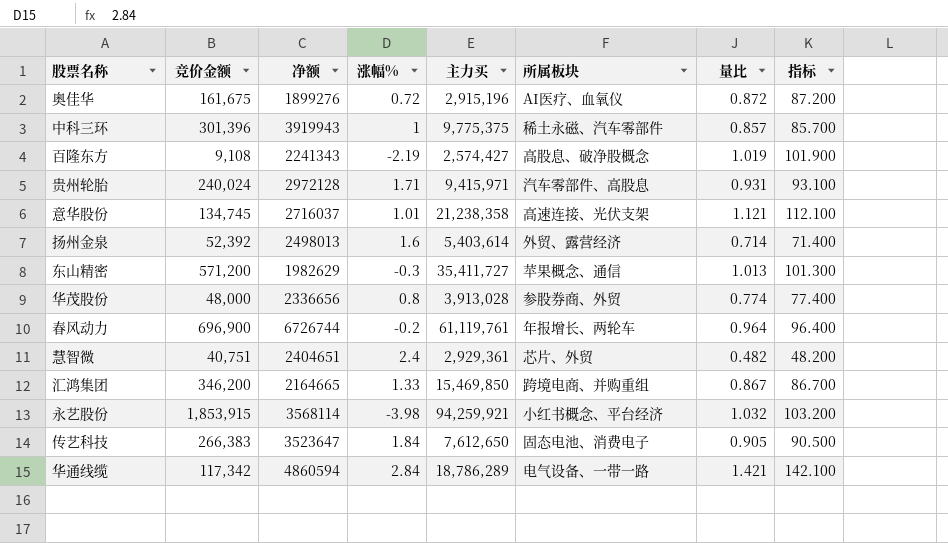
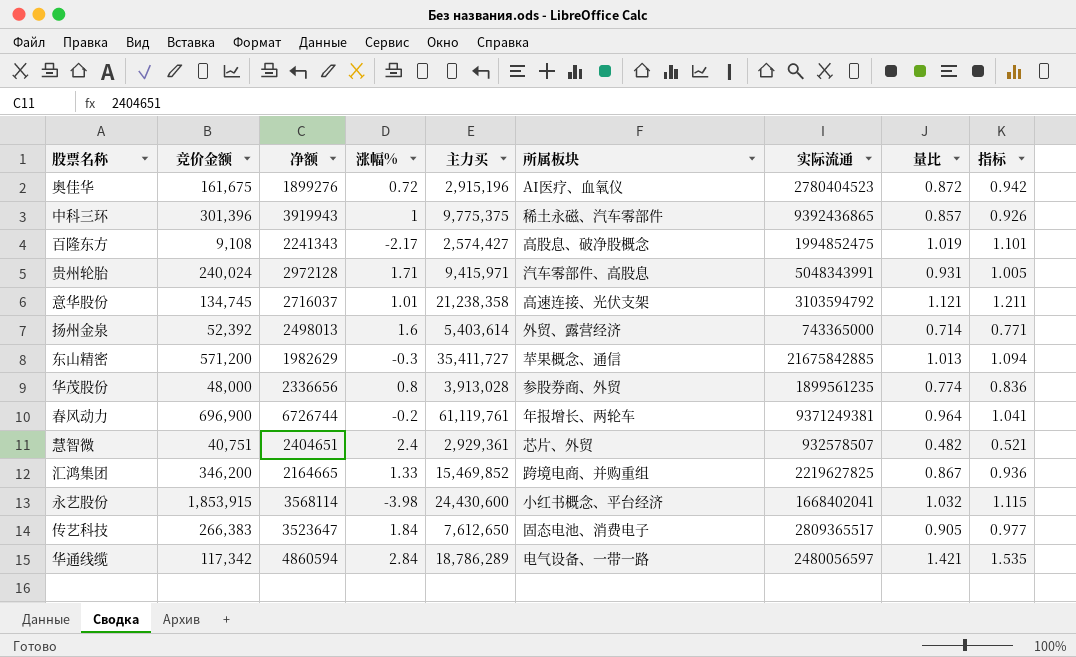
column 实际流通 | position: none -> 7
column 指标 | formula: [量比] * 100 -> [量比] * 1.08
百隆东方 | 涨幅%: -2.19 -> -2.17
汇鸿集团 | 主力买: 15,469,850 -> 15,469,852
永艺股份 | 主力买: 94,259,921 -> 24,430,600

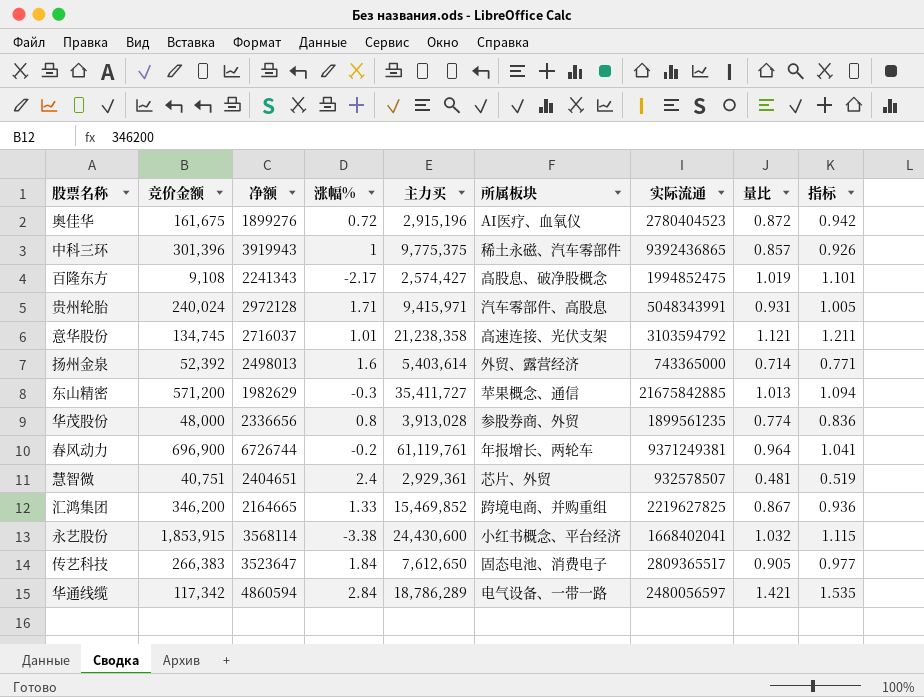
慧智微 | 量比: 0.482 -> 0.481
慧智微 | 指标: 0.521 -> 0.519
永艺股份 | 涨幅%: -3.98 -> -3.38

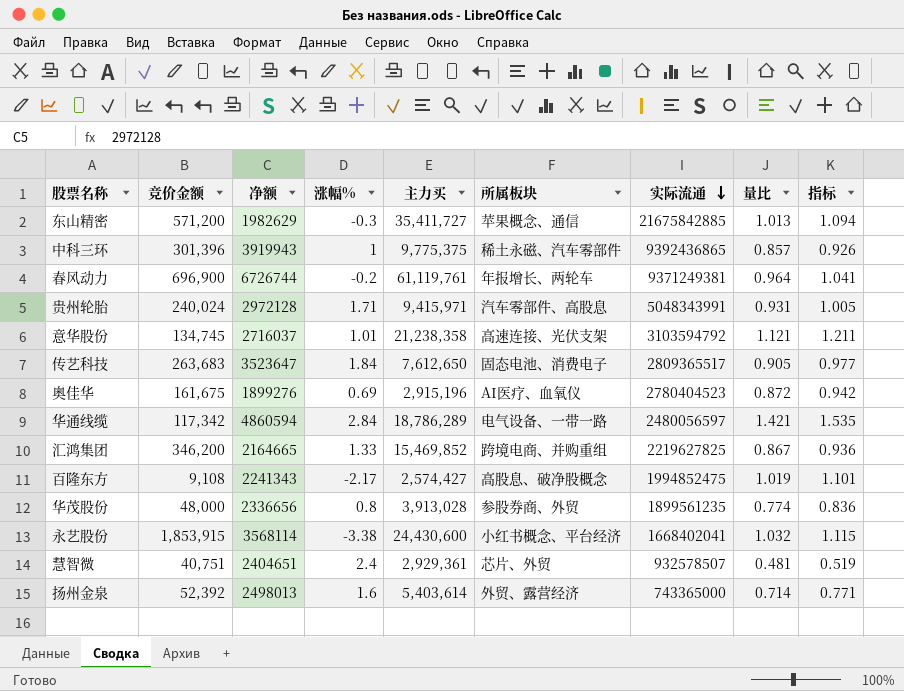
row order: none -> 实际流通 descending
传艺科技 | 竞价金额: 266,383 -> 263,683
奥佳华 | 涨幅%: 0.72 -> 0.69

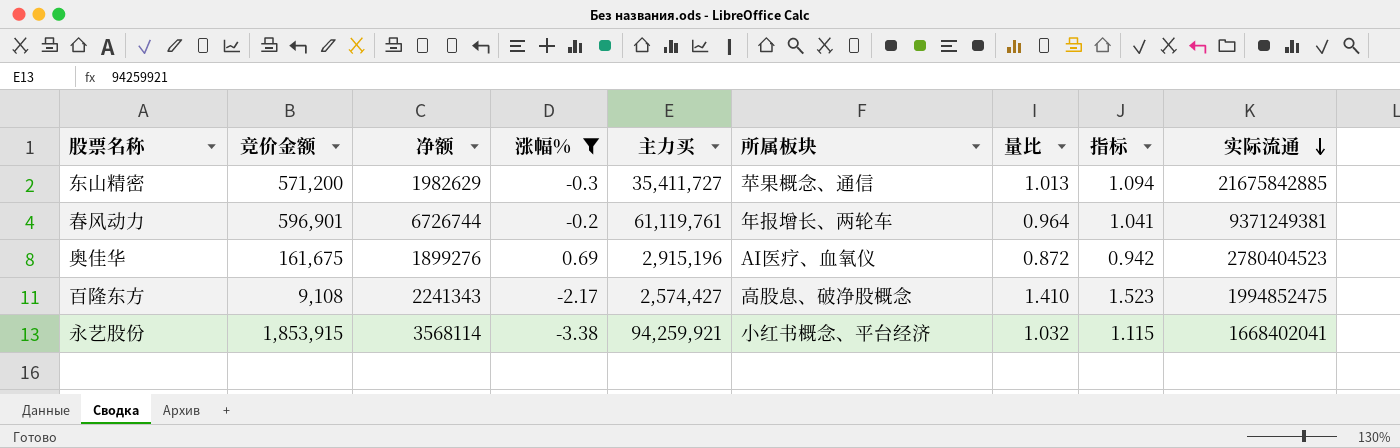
filter: none -> 涨幅% <= 0.69
column 实际流通 | position: 7 -> 9
春风动力 | 竞价金额: 696,900 -> 596,901
百隆东方 | 量比: 1.019 -> 1.410
百隆东方 | 指标: 1.101 -> 1.523
永艺股份 | 主力买: 24,430,600 -> 94,259,921

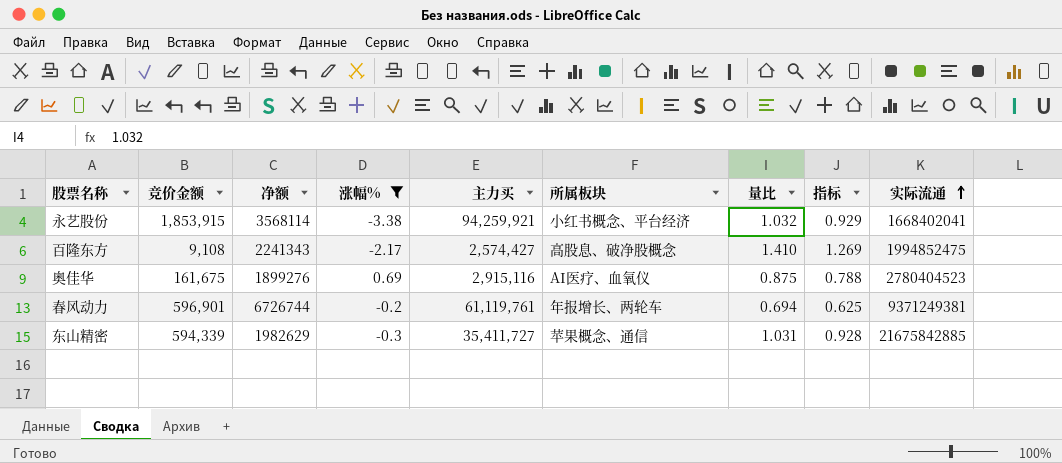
row order: 实际流通 descending -> 实际流通 ascending
column 指标 | formula: [量比] * 1.08 -> [量比] * 0.9
奥佳华 | 主力买: 2,915,196 -> 2,915,116
奥佳华 | 量比: 0.872 -> 0.875
春风动力 | 量比: 0.964 -> 0.694
东山精密 | 竞价金额: 571,200 -> 594,339
东山精密 | 量比: 1.013 -> 1.031

